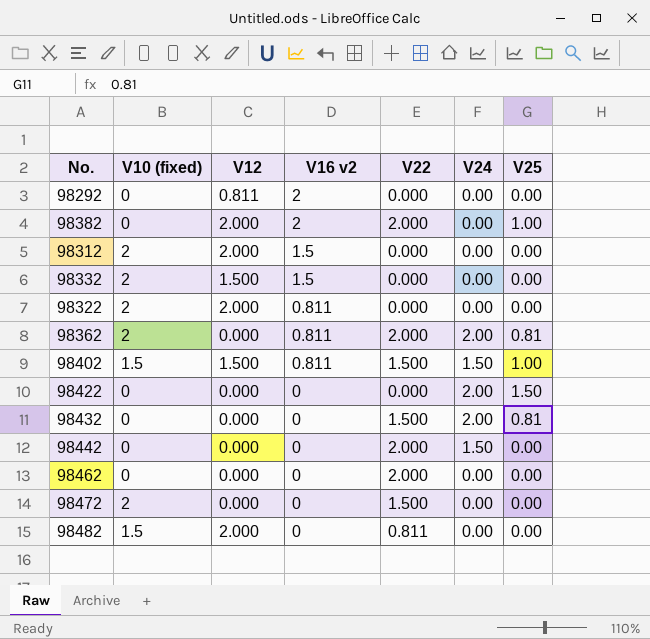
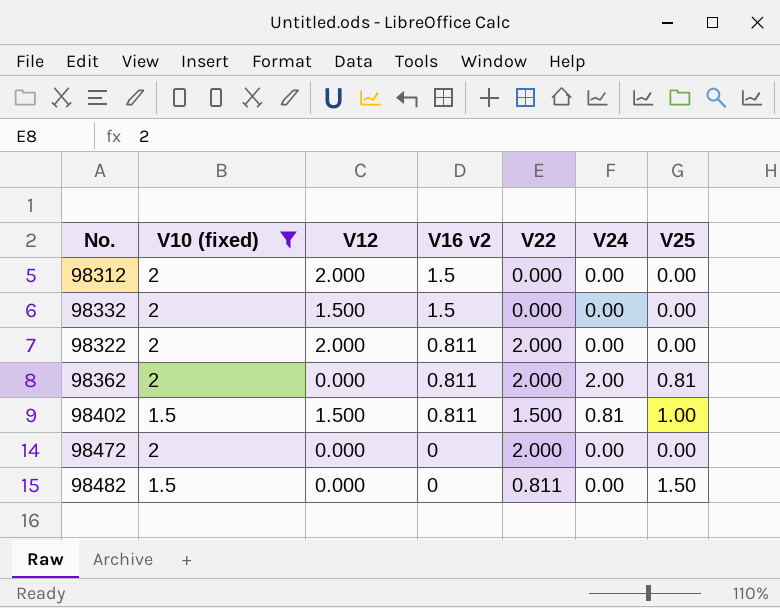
filter: none -> V10 (fixed) != 0
98322 | V22: 0.000 -> 2.000
98402 | V24: 1.50 -> 0.81
98472 | V22: 1.500 -> 2.000
98482 | V12: 2.000 -> 0.000
98482 | V25: 0.00 -> 1.50

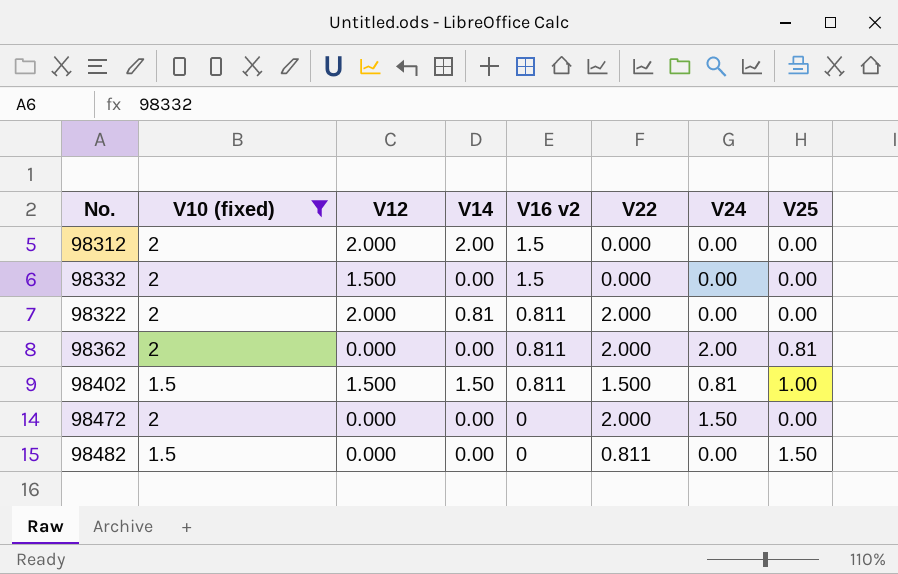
column V14 | position: none -> 4
98472 | V24: 0.00 -> 1.50

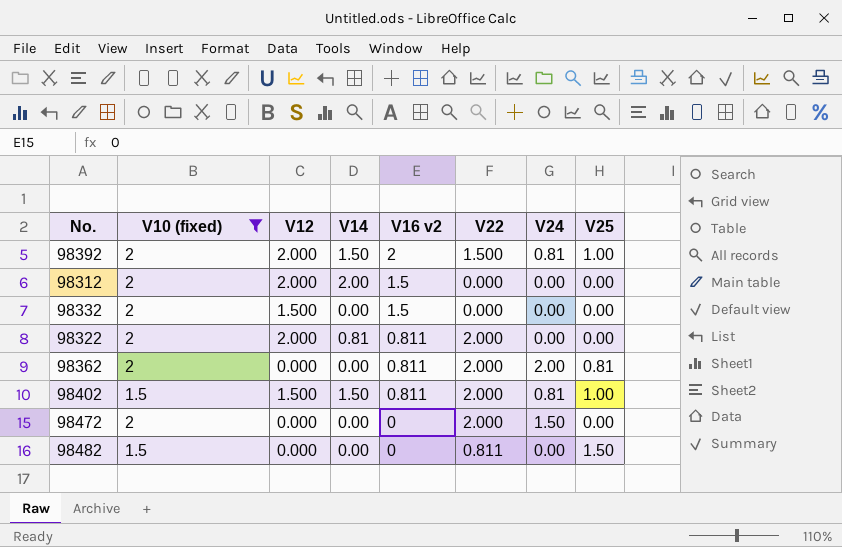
row 98392: none -> 2 | 2.000 | 1.50 | 2 | 1.500 | 0.81 | 1.00
98402 | V22: 1.500 -> 2.000

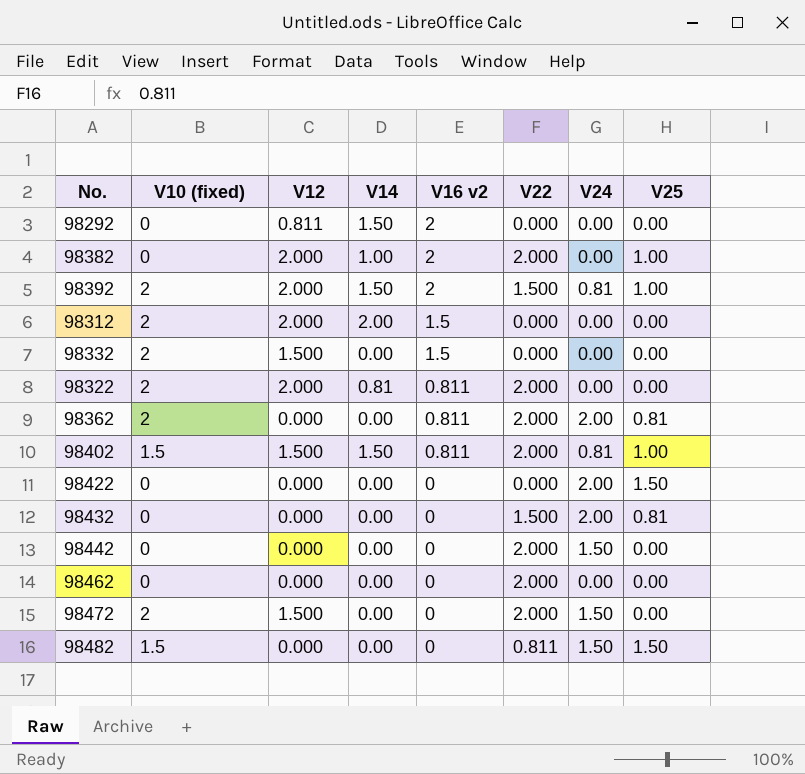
filter: V10 (fixed) != 0 -> none
98472 | V12: 0.000 -> 1.500
98482 | V24: 0.00 -> 1.50

